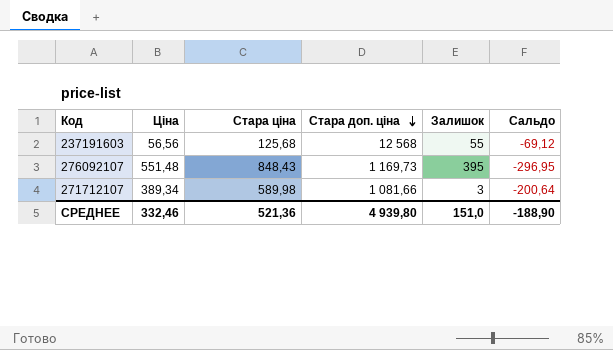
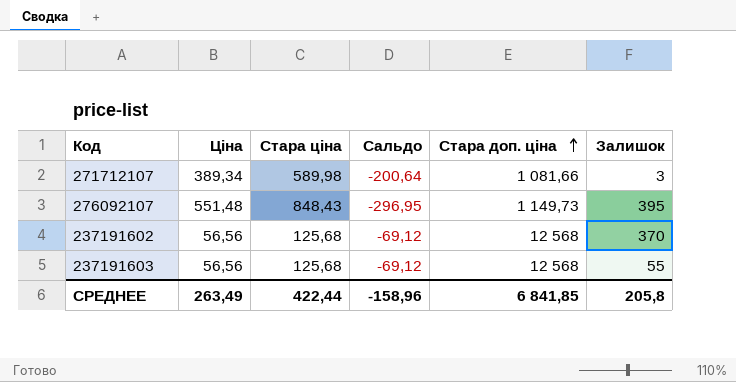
row order: Стара доп. ціна descending -> Стара доп. ціна ascending
column Сальдо | position: 6 -> 4
276092107 | Стара доп. ціна: 1 169,73 -> 1 149,73
row 237191602: none -> 56,56 | 125,68 | -69,12 | 12 568 | 370
СРЕДНЕЕ | Ціна: 332,46 -> 263,49
СРЕДНЕЕ | Стара ціна: 521,36 -> 422,44
СРЕДНЕЕ | Сальдо: -188,90 -> -158,96
СРЕДНЕЕ | Стара доп. ціна: 4 939,80 -> 6 841,85
СРЕДНЕЕ | Залишок: 151,0 -> 205,8

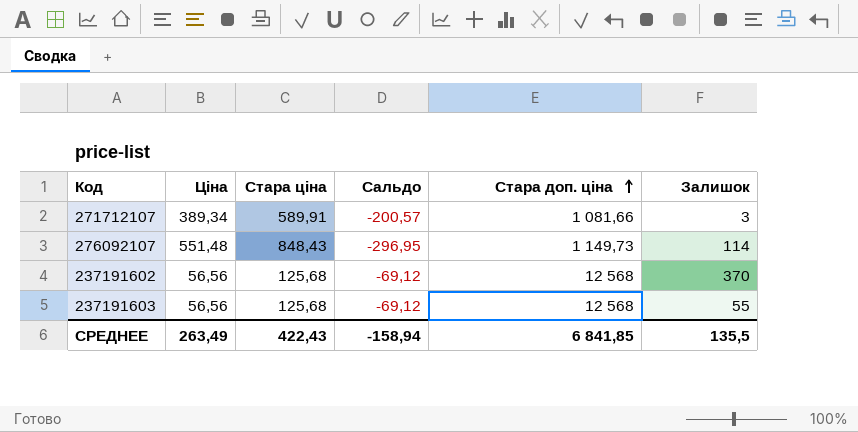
271712107 | Стара ціна: 589,98 -> 589,91
271712107 | Сальдо: -200,64 -> -200,57
276092107 | Залишок: 395 -> 114
СРЕДНЕЕ | Стара ціна: 422,44 -> 422,43
СРЕДНЕЕ | Сальдо: -158,96 -> -158,94
СРЕДНЕЕ | Залишок: 205,8 -> 135,5

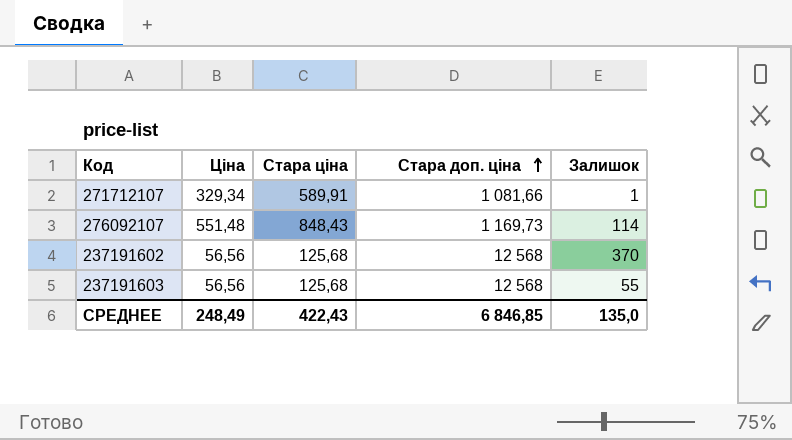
column Сальдо | formula: [Ціна] - [Стара ціна] -> none
271712107 | Ціна: 389,34 -> 329,34
271712107 | Залишок: 3 -> 1
276092107 | Стара доп. ціна: 1 149,73 -> 1 169,73
СРЕДНЕЕ | Ціна: 263,49 -> 248,49
СРЕДНЕЕ | Стара доп. ціна: 6 841,85 -> 6 846,85
СРЕДНЕЕ | Залишок: 135,5 -> 135,0

